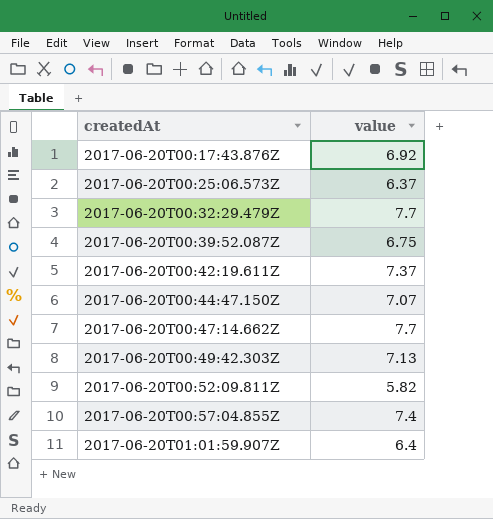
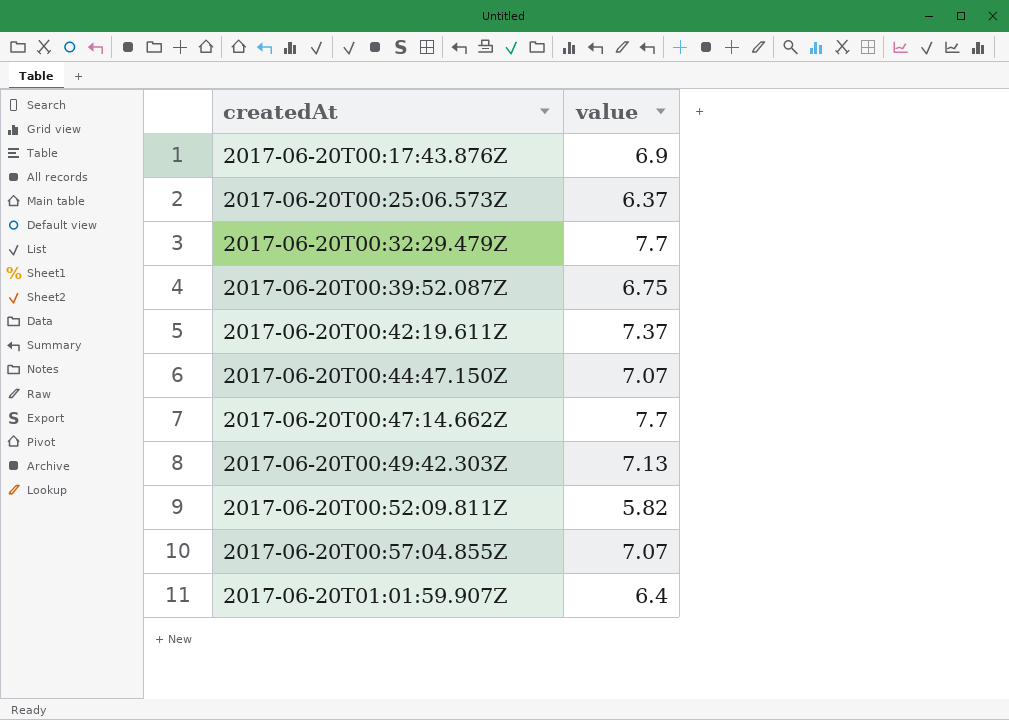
2017-06-20T00:17:43.876Z | value: 6.92 -> 6.9
2017-06-20T00:57:04.855Z | value: 7.4 -> 7.07

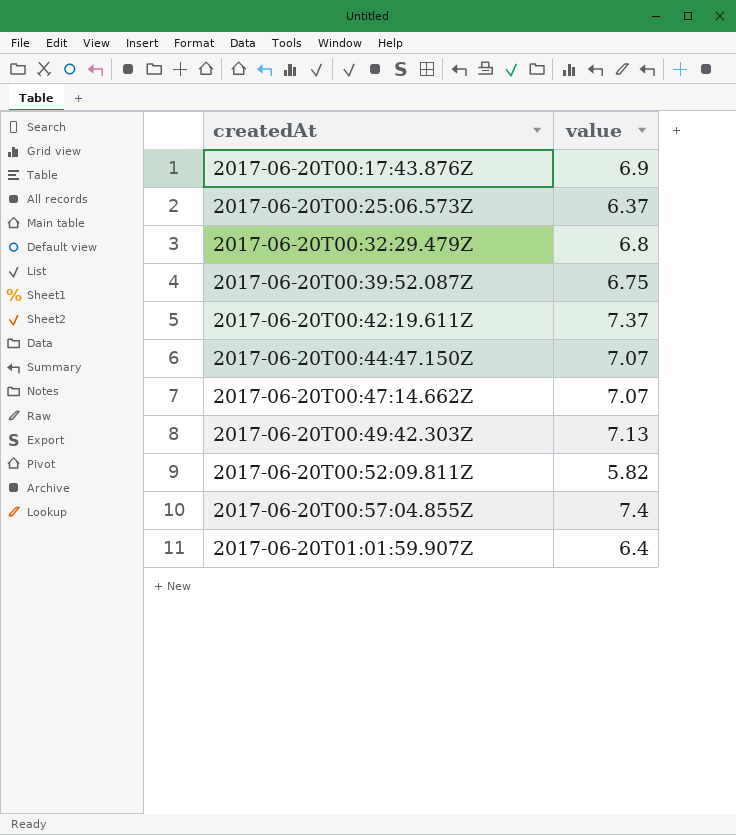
2017-06-20T00:32:29.479Z | value: 7.7 -> 6.8
2017-06-20T00:47:14.662Z | value: 7.7 -> 7.07
2017-06-20T00:57:04.855Z | value: 7.07 -> 7.4

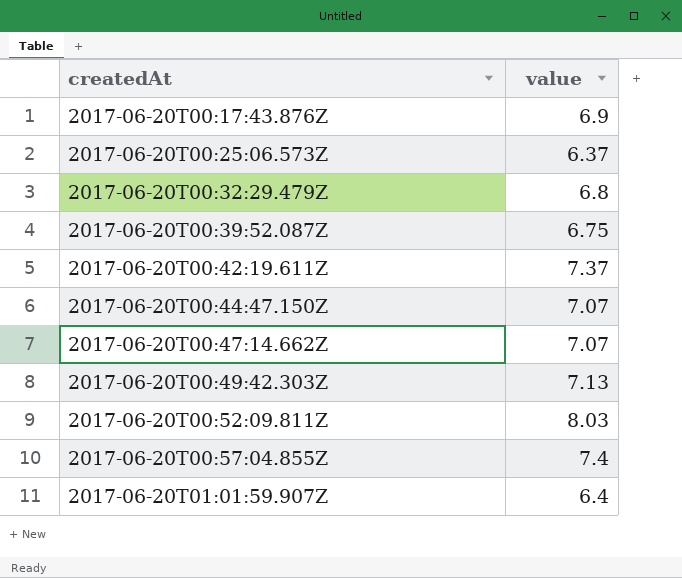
2017-06-20T00:52:09.811Z | value: 5.82 -> 8.03

